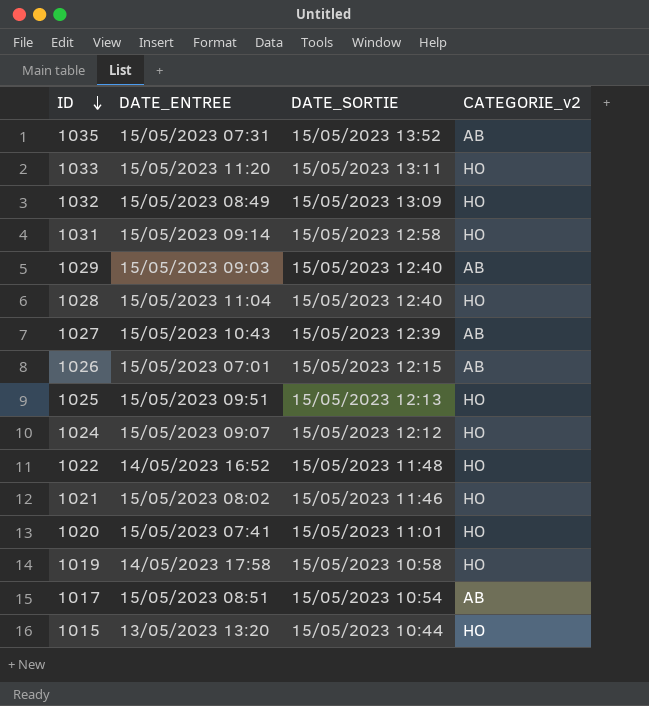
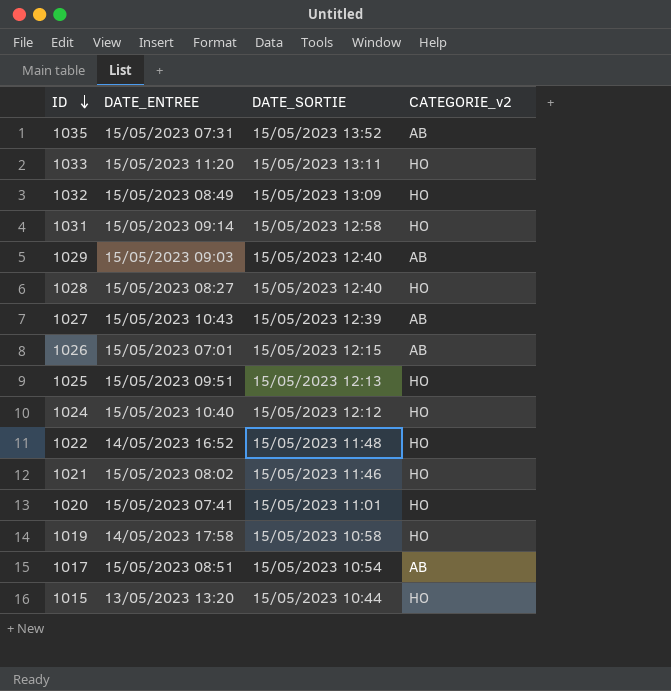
1028 | DATE_ENTREE: 15/05/2023 11:04 -> 15/05/2023 08:27
1024 | DATE_ENTREE: 15/05/2023 09:07 -> 15/05/2023 10:40

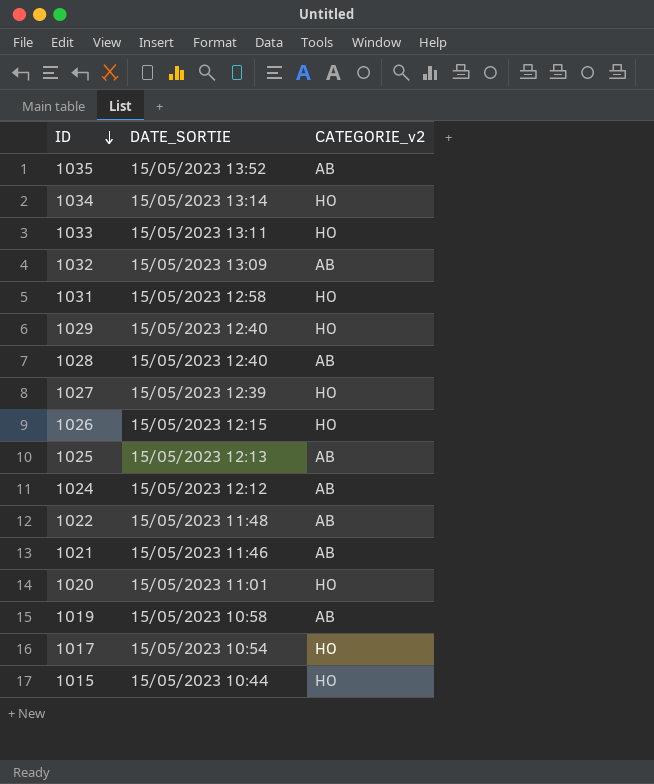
column DATE_ENTREE | position: 2 -> none
row 1034: none -> 15/05/2023 13:14 | HO
1032 | CATEGORIE_v2: HO -> AB
1029 | CATEGORIE_v2: AB -> HO
1028 | CATEGORIE_v2: HO -> AB
1027 | CATEGORIE_v2: AB -> HO
1026 | CATEGORIE_v2: AB -> HO
1025 | CATEGORIE_v2: HO -> AB
1024 | CATEGORIE_v2: HO -> AB
1022 | CATEGORIE_v2: HO -> AB
1021 | CATEGORIE_v2: HO -> AB
1019 | CATEGORIE_v2: HO -> AB
1017 | CATEGORIE_v2: AB -> HO

